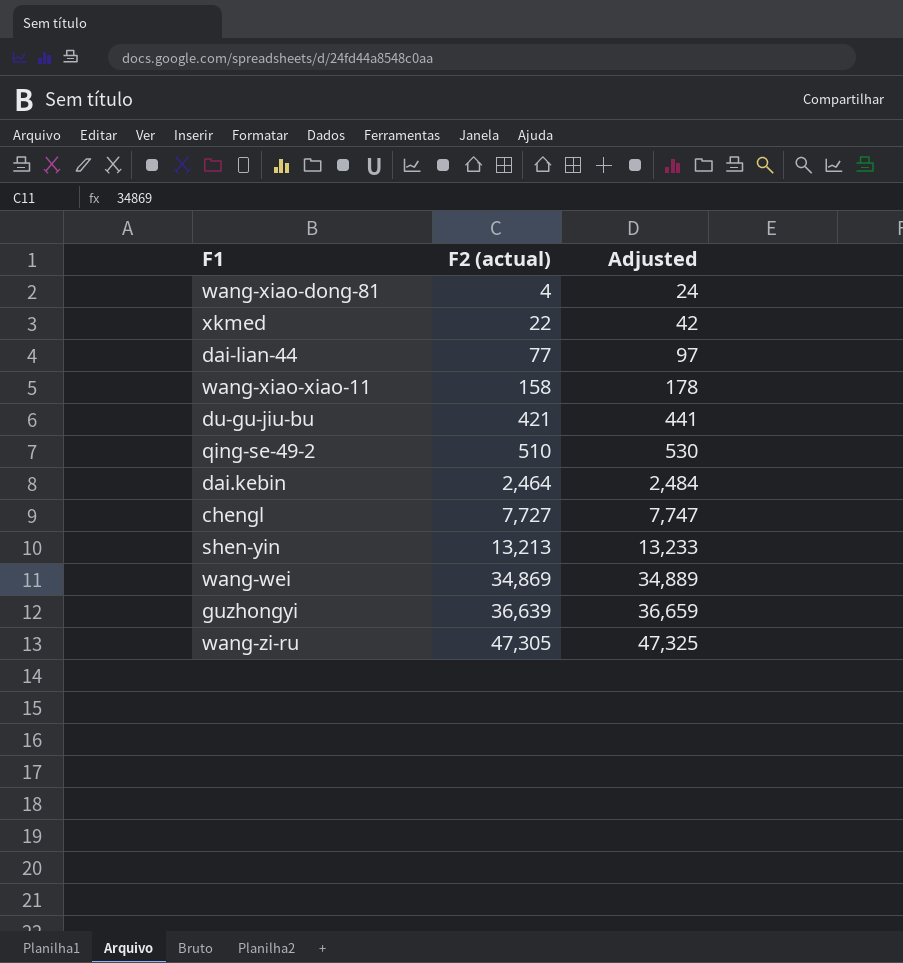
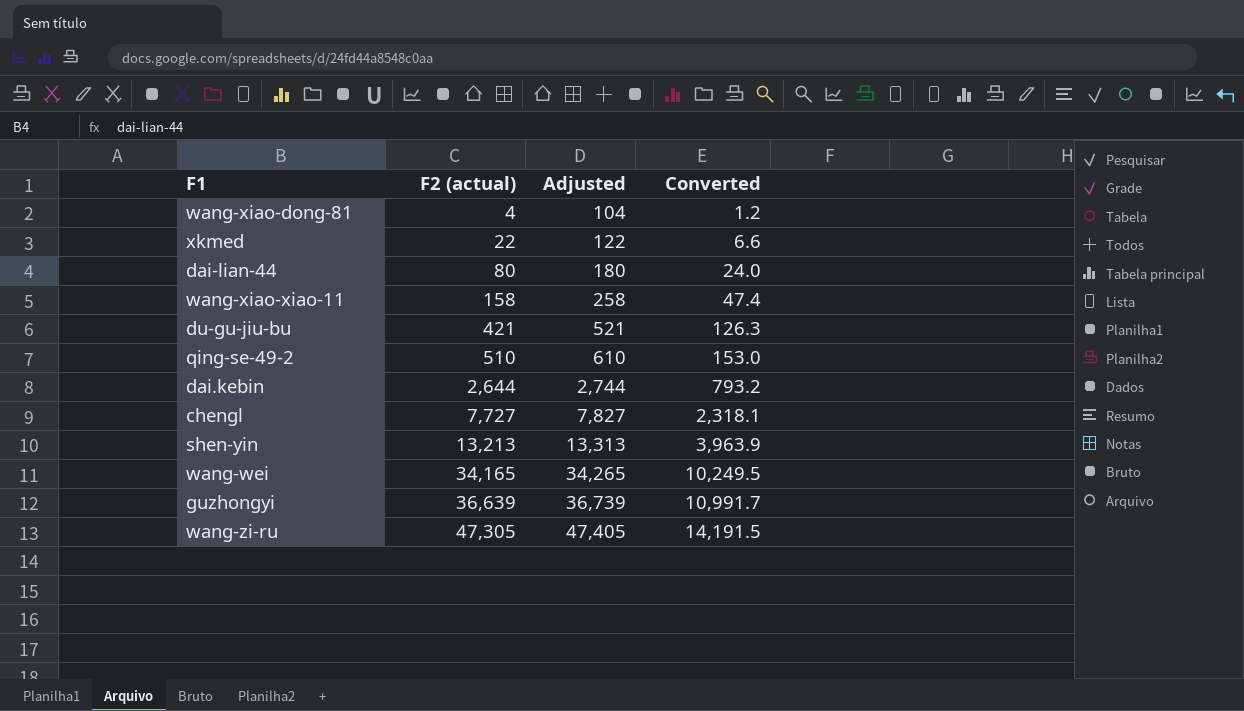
column Adjusted | formula: [F2 (actual)] + 20 -> [F2 (actual)] + 100
column Converted | formula: none -> [F2 (actual)] * 0.3
dai-lian-44 | F2 (actual): 77 -> 80
dai.kebin | F2 (actual): 2,464 -> 2,644
wang-wei | F2 (actual): 34,869 -> 34,165

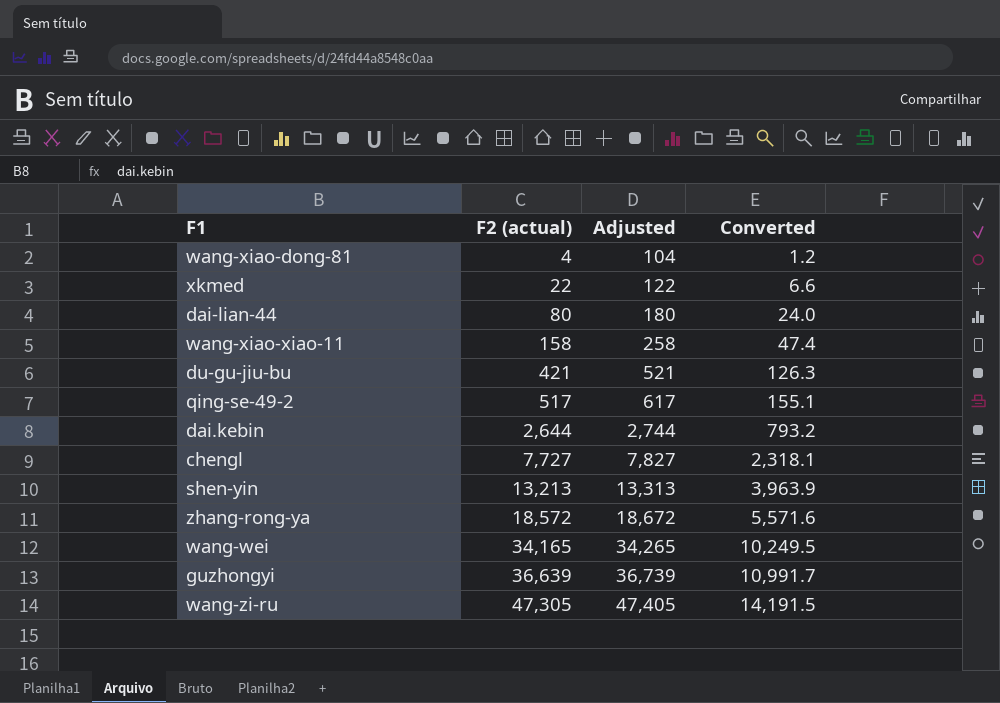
qing-se-49-2 | F2 (actual): 510 -> 517
qing-se-49-2 | Adjusted: 610 -> 617
qing-se-49-2 | Converted: 153.0 -> 155.1
row zhang-rong-ya: none -> 18,572 | 18,672 | 5,571.6

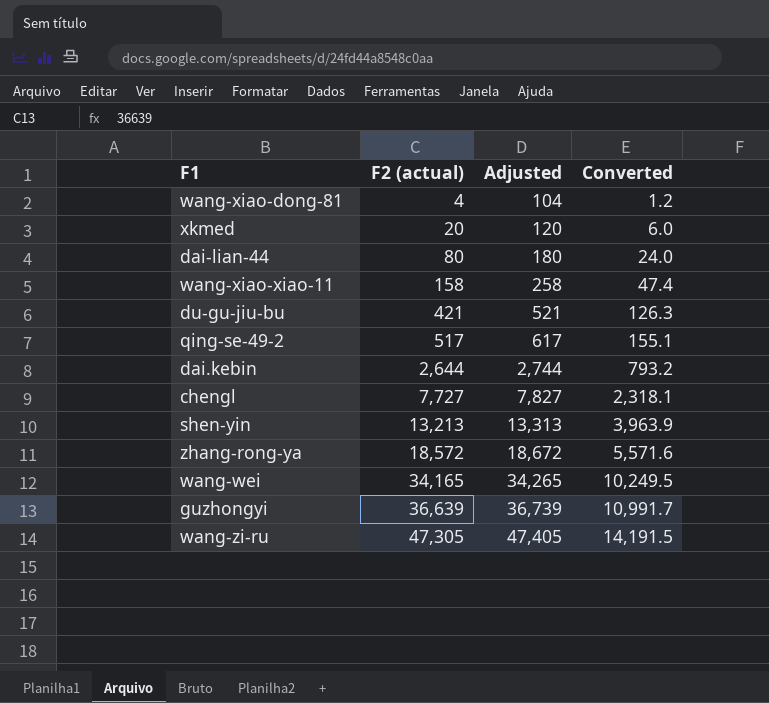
xkmed | F2 (actual): 22 -> 20
xkmed | Adjusted: 122 -> 120
xkmed | Converted: 6.6 -> 6.0

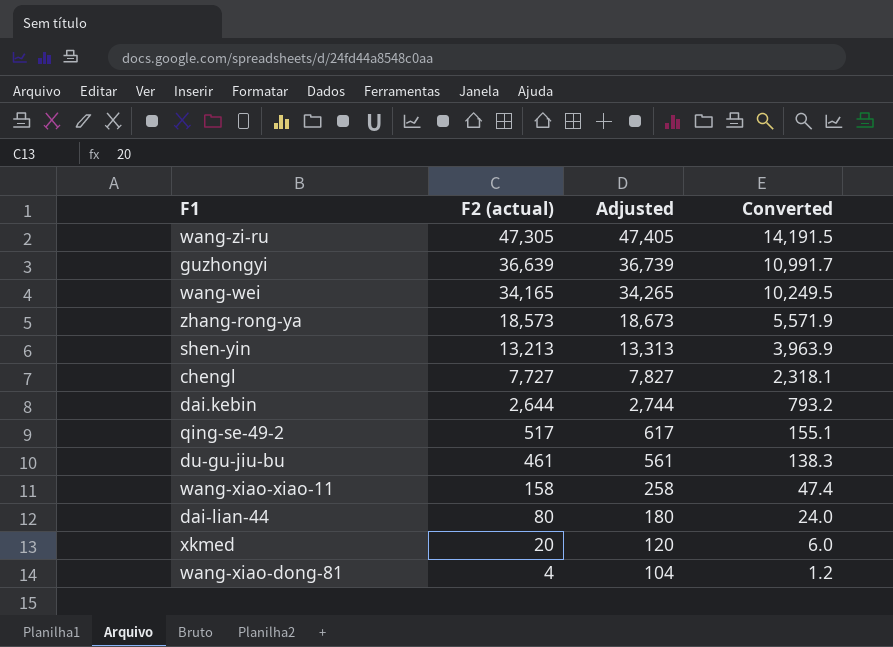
row order: F2 (actual) ascending -> F2 (actual) descending
zhang-rong-ya | F2 (actual): 18,572 -> 18,573
zhang-rong-ya | Adjusted: 18,672 -> 18,673
zhang-rong-ya | Converted: 5,571.6 -> 5,571.9
du-gu-jiu-bu | F2 (actual): 421 -> 461
du-gu-jiu-bu | Adjusted: 521 -> 561
du-gu-jiu-bu | Converted: 126.3 -> 138.3

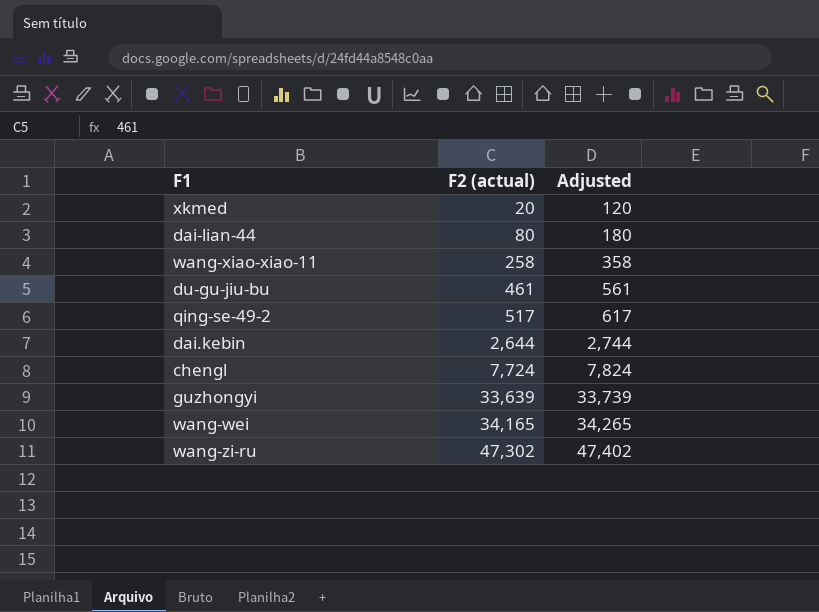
row order: F2 (actual) descending -> F2 (actual) ascending
column Converted | formula: [F2 (actual)] * 0.3 -> none
row zhang-rong-ya: 18,573 | 18,673 | 5,571.9 -> none
row shen-yin: 13,213 | 13,313 | 3,963.9 -> none
row wang-xiao-dong-81: 4 | 104 | 1.2 -> none
wang-xiao-xiao-11 | F2 (actual): 158 -> 258
wang-xiao-xiao-11 | Adjusted: 258 -> 358
chengl | F2 (actual): 7,727 -> 7,724
chengl | Adjusted: 7,827 -> 7,824
guzhongyi | F2 (actual): 36,639 -> 33,639
guzhongyi | Adjusted: 36,739 -> 33,739
wang-zi-ru | F2 (actual): 47,305 -> 47,302
wang-zi-ru | Adjusted: 47,405 -> 47,402

